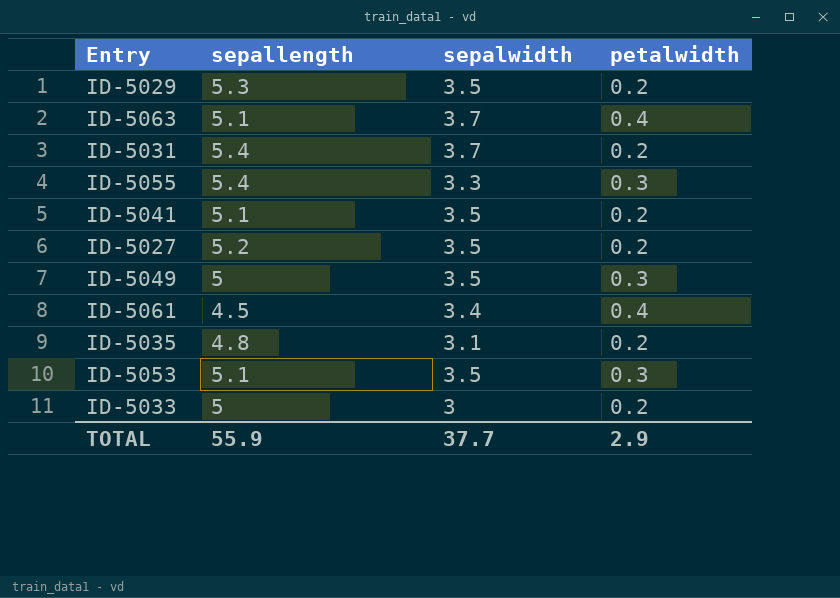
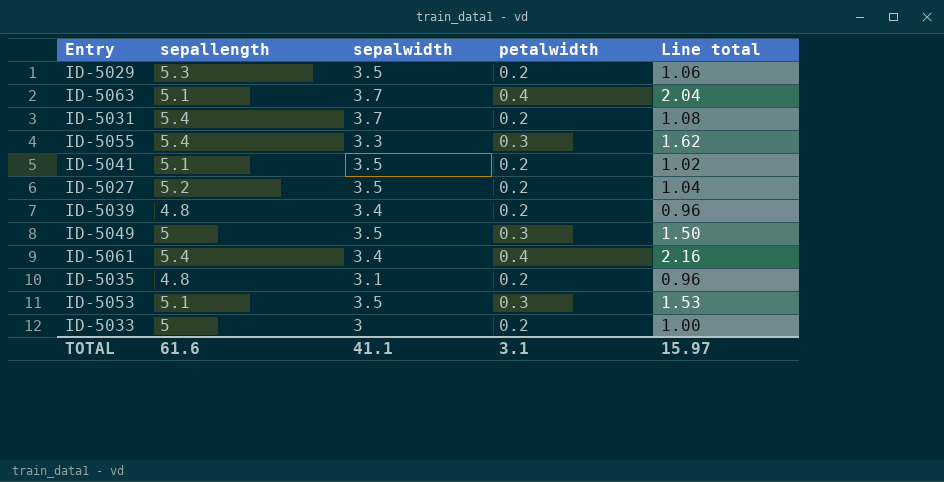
column Line total | formula: none -> [sepallength] * [petalwidth]
row ID-5039: none -> 4.8 | 3.4 | 0.2 | 0.96
ID-5061 | sepallength: 4.5 -> 5.4
TOTAL | sepallength: 55.9 -> 61.6
TOTAL | sepalwidth: 37.7 -> 41.1
TOTAL | petalwidth: 2.9 -> 3.1

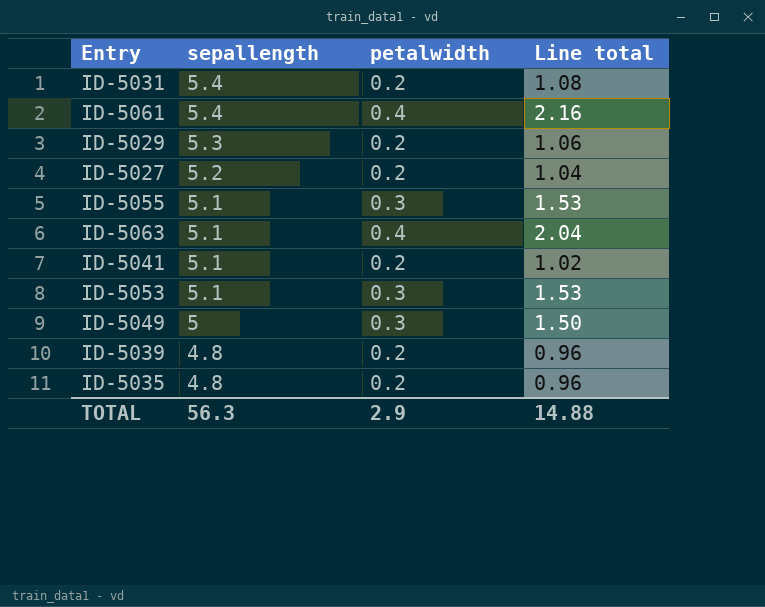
row order: none -> sepallength descending
column sepalwidth | position: 3 -> none
row ID-5033: 5 | 3 | 0.2 | 1.00 -> none
ID-5055 | sepallength: 5.4 -> 5.1
ID-5055 | Line total: 1.62 -> 1.53
TOTAL | sepallength: 61.6 -> 56.3
TOTAL | petalwidth: 3.1 -> 2.9
TOTAL | Line total: 15.97 -> 14.88

